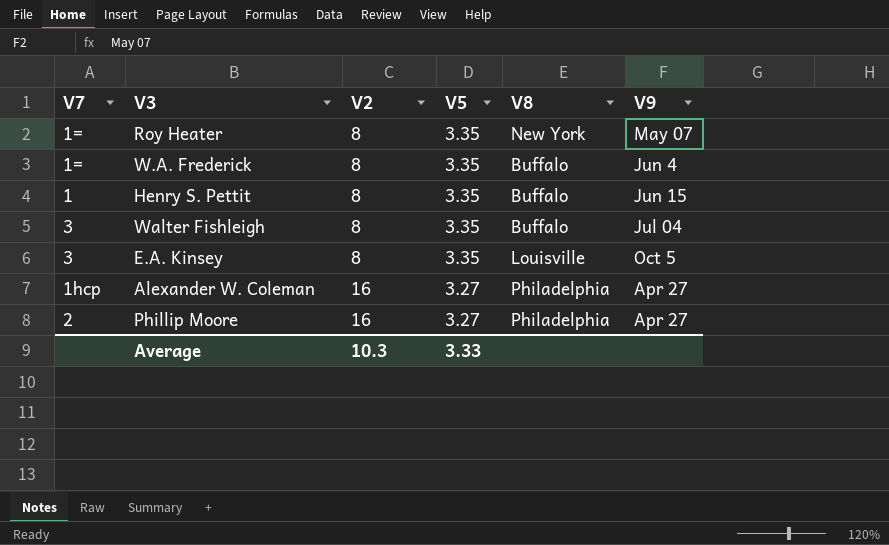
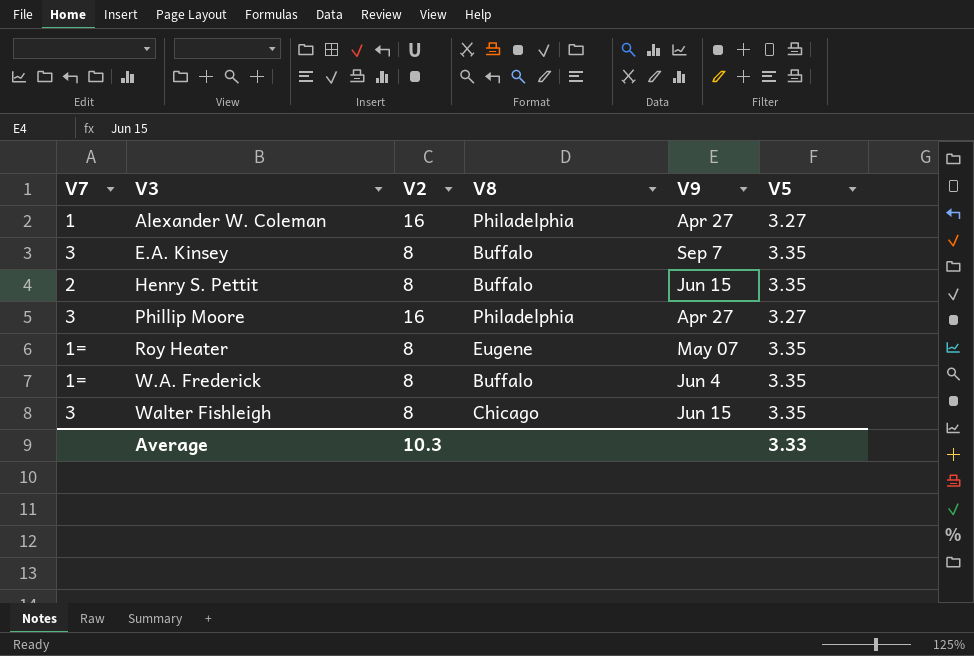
row order: V2 ascending -> V3 ascending
column V5 | position: 4 -> 6
Alexander W. Coleman | V7: 1hcp -> 1
E.A. Kinsey | V8: Louisville -> Buffalo
E.A. Kinsey | V9: Oct 5 -> Sep 7
Henry S. Pettit | V7: 1 -> 2
Phillip Moore | V7: 2 -> 3
Roy Heater | V8: New York -> Eugene
Walter Fishleigh | V8: Buffalo -> Chicago
Walter Fishleigh | V9: Jul 04 -> Jun 15

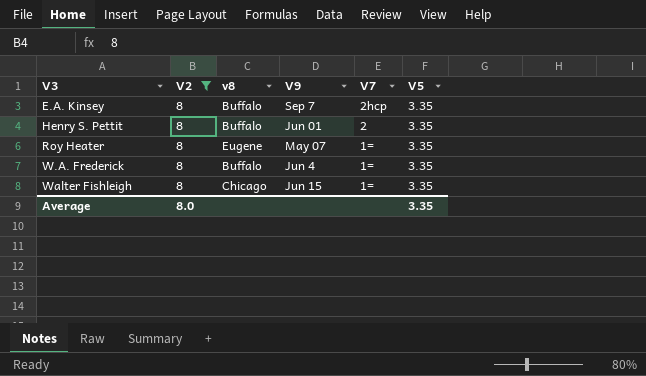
filter: none -> V2 = 8
column name: V8 -> v8
column V7 | position: 1 -> 5
E.A. Kinsey | V7: 3 -> 2hcp
Henry S. Pettit | V9: Jun 15 -> Jun 01
Walter Fishleigh | V7: 3 -> 1=
Average | V2: 10.3 -> 8.0
Average | V5: 3.33 -> 3.35

